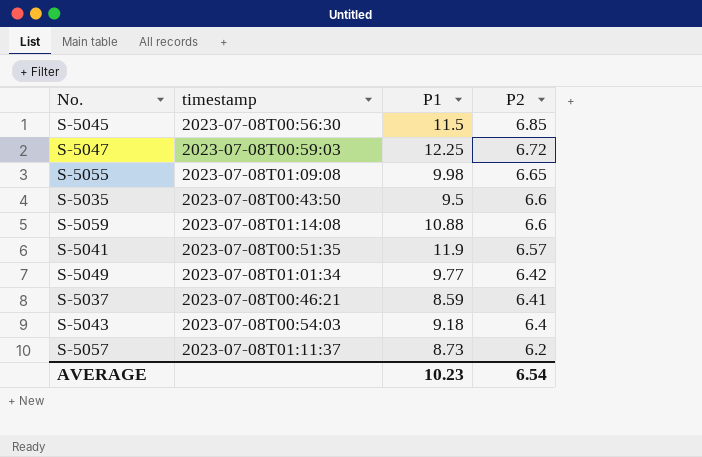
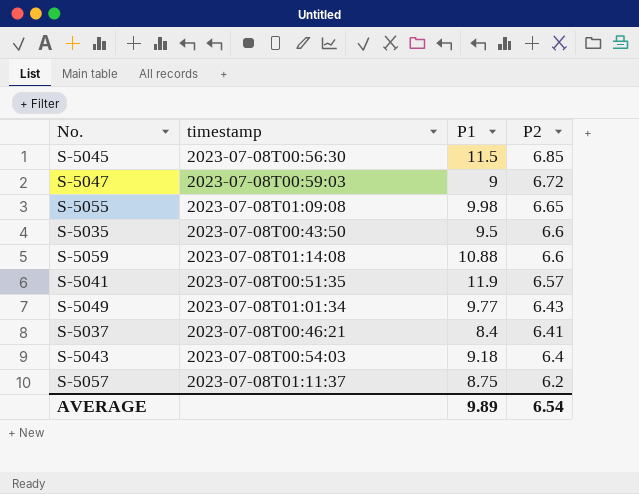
S-5047 | P1: 12.25 -> 9
S-5049 | P2: 6.42 -> 6.43
S-5037 | P1: 8.59 -> 8.4
S-5057 | P1: 8.73 -> 8.75
AVERAGE | P1: 10.23 -> 9.89

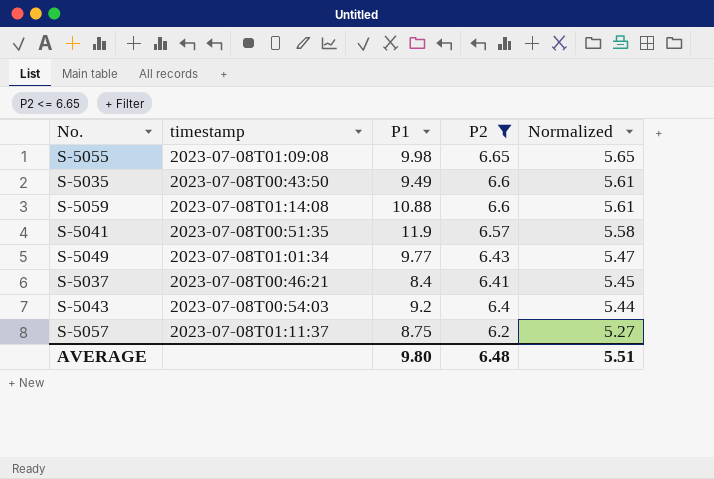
filter: none -> P2 <= 6.65
column Normalized | formula: none -> [P2] * 0.85
S-5035 | P1: 9.5 -> 9.49
S-5043 | P1: 9.18 -> 9.2
AVERAGE | P1: 9.89 -> 9.80
AVERAGE | P2: 6.54 -> 6.48

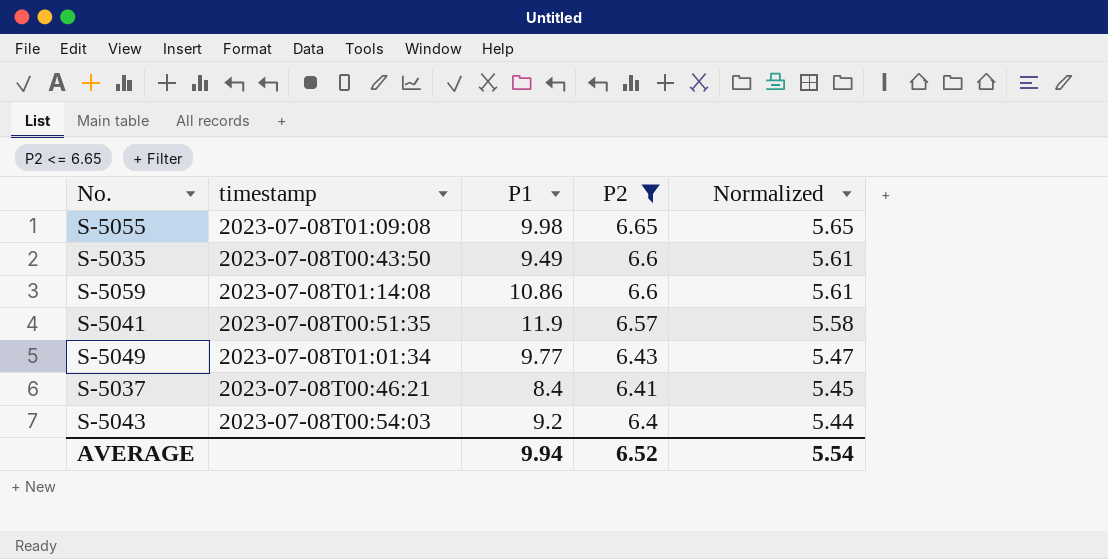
row S-5057: 2023-07-08T01:11:37 | 8.75 | 6.2 | 5.27 -> none
S-5059 | P1: 10.88 -> 10.86
AVERAGE | P1: 9.80 -> 9.94
AVERAGE | P2: 6.48 -> 6.52
AVERAGE | Normalized: 5.51 -> 5.54

